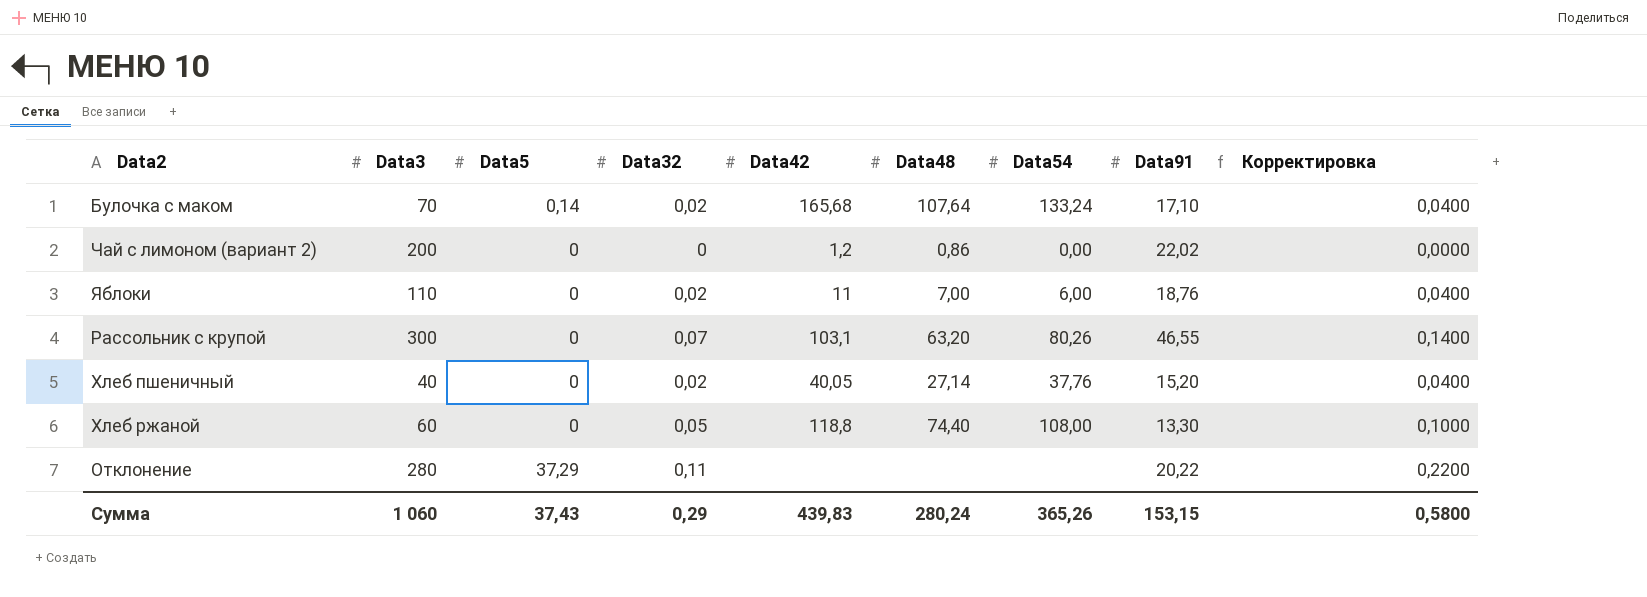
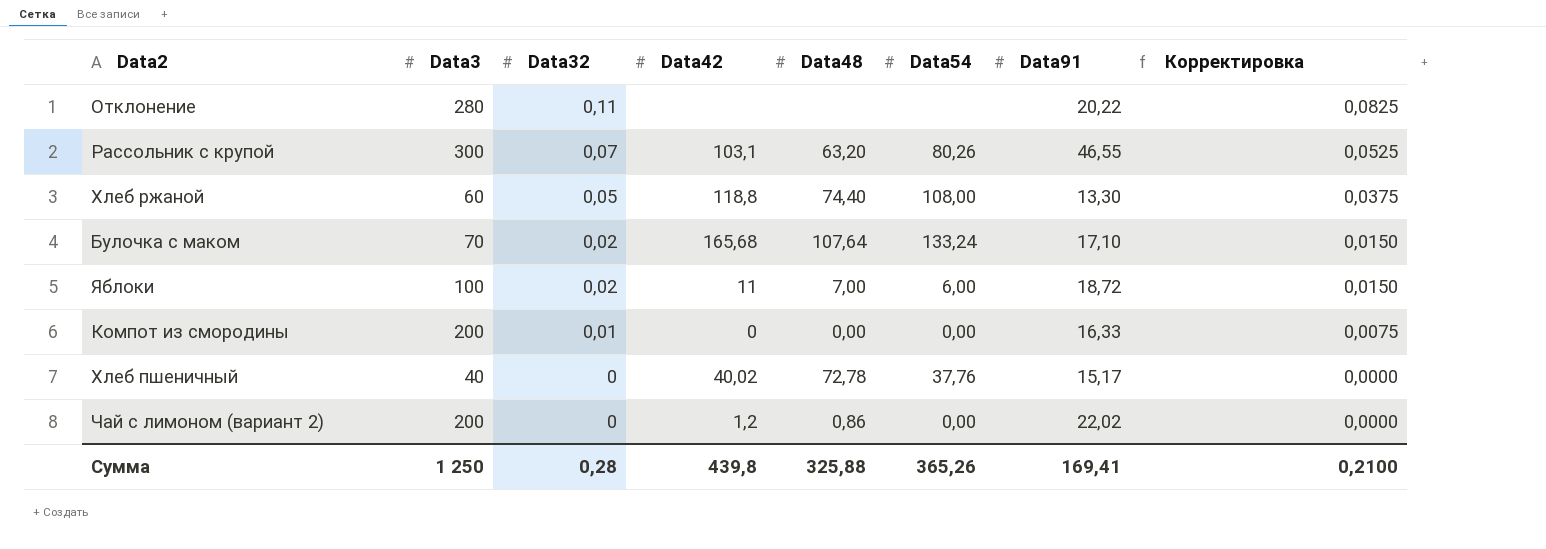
row order: none -> Data32 descending
column Data5 | position: 3 -> none
column Корректировка | formula: [Data32] * 2 -> [Data32] * 0,75
Яблоки | Data3: 110 -> 100
Яблоки | Data91: 18,76 -> 18,72
row Компот из смородины: none -> 200 | 0,01 | 0 | 0,00 | 0,00 | 16,33 | 0,0075
Хлеб пшеничный | Data32: 0,02 -> 0
Хлеб пшеничный | Data42: 40,05 -> 40,02
Хлеб пшеничный | Data48: 27,14 -> 72,78
Хлеб пшеничный | Data91: 15,20 -> 15,17
Сумма | Data3: 1 060 -> 1 250
Сумма | Data32: 0,29 -> 0,28
Сумма | Data42: 439,83 -> 439,8
Сумма | Data48: 280,24 -> 325,88
Сумма | Data91: 153,15 -> 169,41
Сумма | Корректировка: 0,5800 -> 0,2100

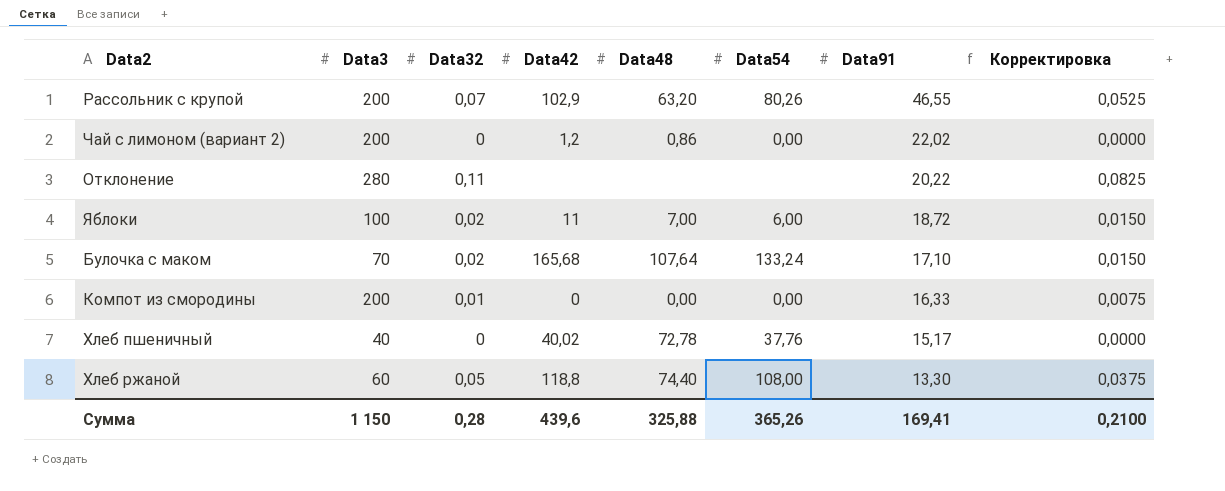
row order: Data32 descending -> Data91 descending
Рассольник с крупой | Data3: 300 -> 200
Рассольник с крупой | Data42: 103,1 -> 102,9
Сумма | Data3: 1 250 -> 1 150
Сумма | Data42: 439,8 -> 439,6

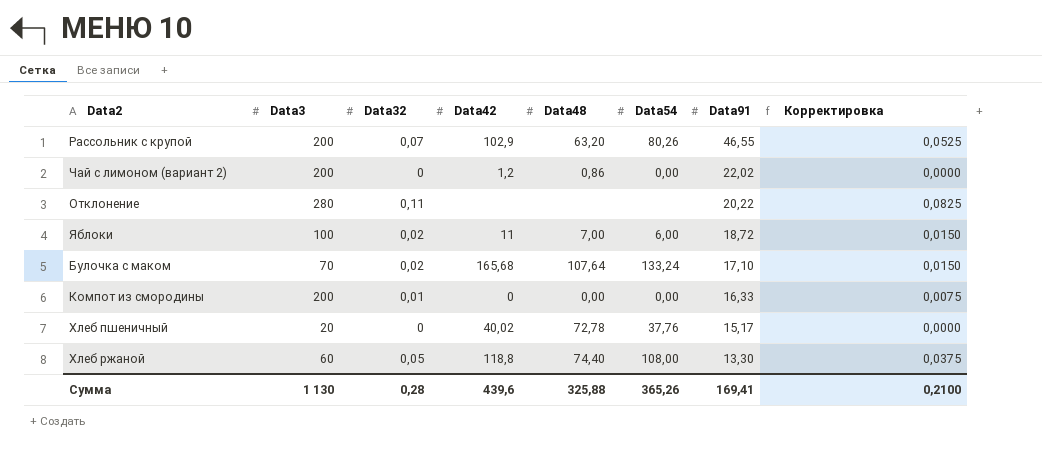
Хлеб пшеничный | Data3: 40 -> 20
Сумма | Data3: 1 150 -> 1 130

